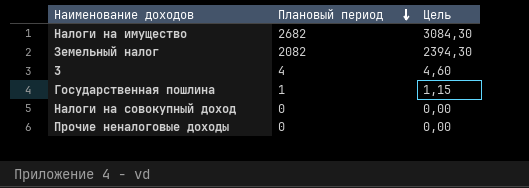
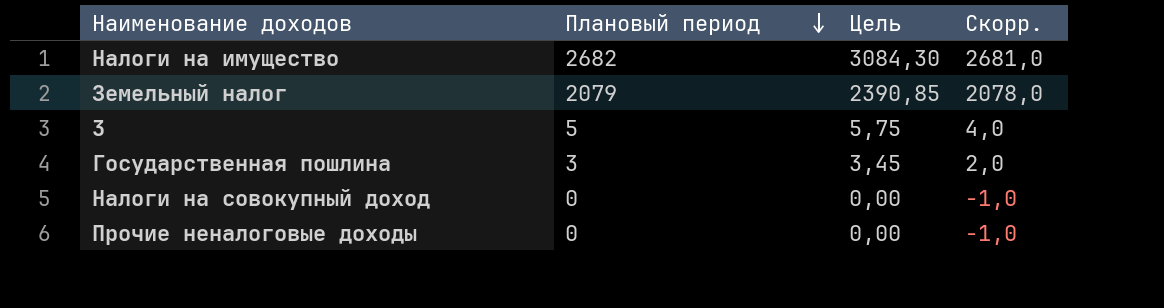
column Скорр. | formula: none -> [Плановый период] - 1
Земельный налог | Плановый период: 2082 -> 2079
Земельный налог | Цель: 2394,30 -> 2390,85
3 | Плановый период: 4 -> 5
3 | Цель: 4,60 -> 5,75
Государственная пошлина | Плановый период: 1 -> 3
Государственная пошлина | Цель: 1,15 -> 3,45

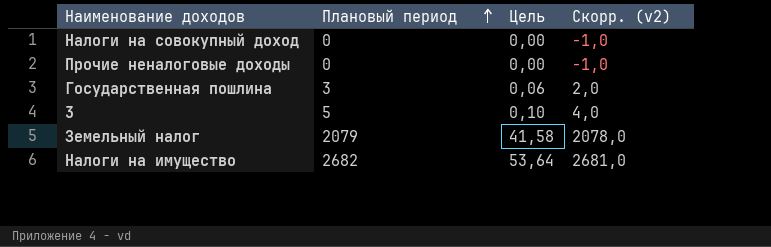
row order: Плановый период descending -> Плановый период ascending
column Цель | formula: [Плановый период] * 1,15 -> [Плановый период] * 0,02
column name: Скорр. -> Скорр. (v2)

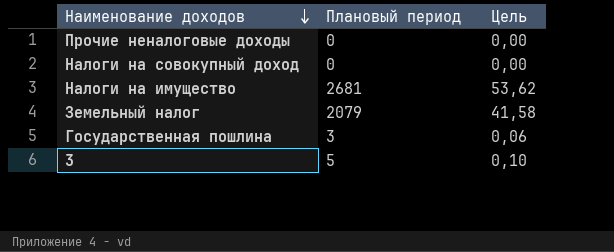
row order: Плановый период ascending -> Наименование доходов descending
column Скорр. (v2) | formula: [Плановый период] - 1 -> none
Налоги на имущество | Плановый период: 2682 -> 2681
Налоги на имущество | Цель: 53,64 -> 53,62

